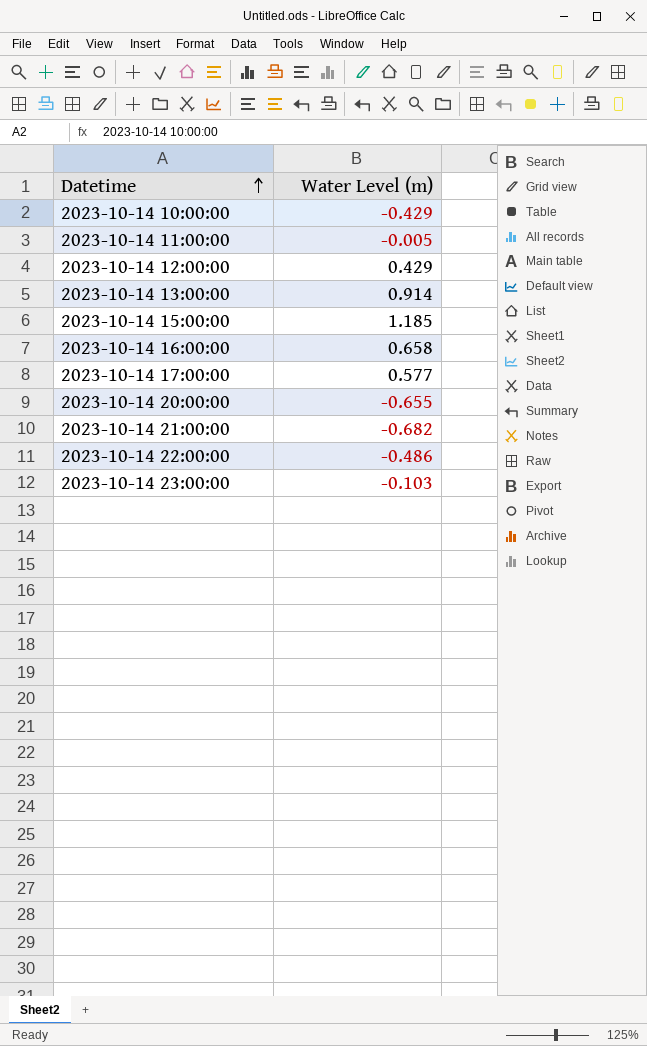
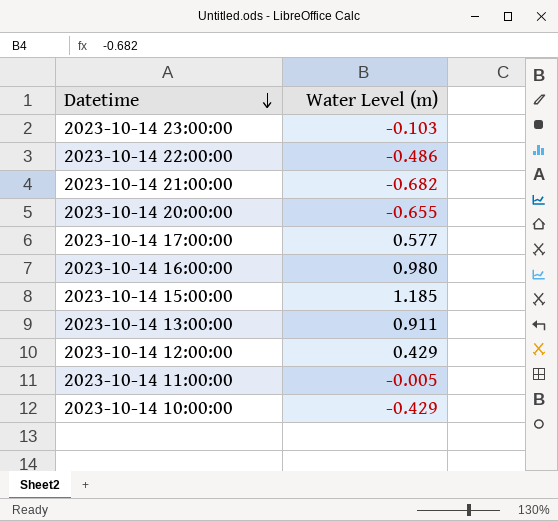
row order: Datetime ascending -> Datetime descending
2023-10-14 16:00:00 | Water Level (m): 0.658 -> 0.980
2023-10-14 13:00:00 | Water Level (m): 0.914 -> 0.911

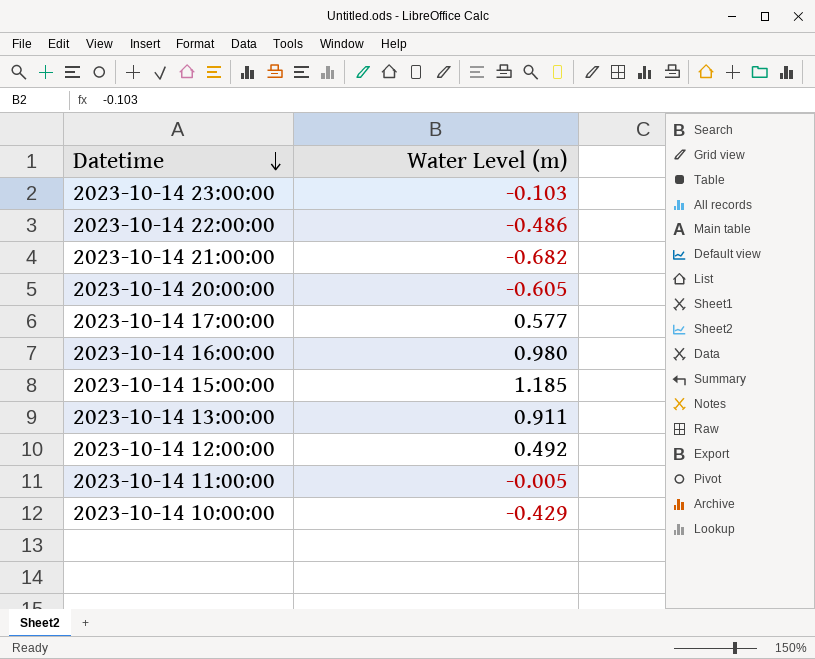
2023-10-14 20:00:00 | Water Level (m): -0.655 -> -0.605
2023-10-14 12:00:00 | Water Level (m): 0.429 -> 0.492

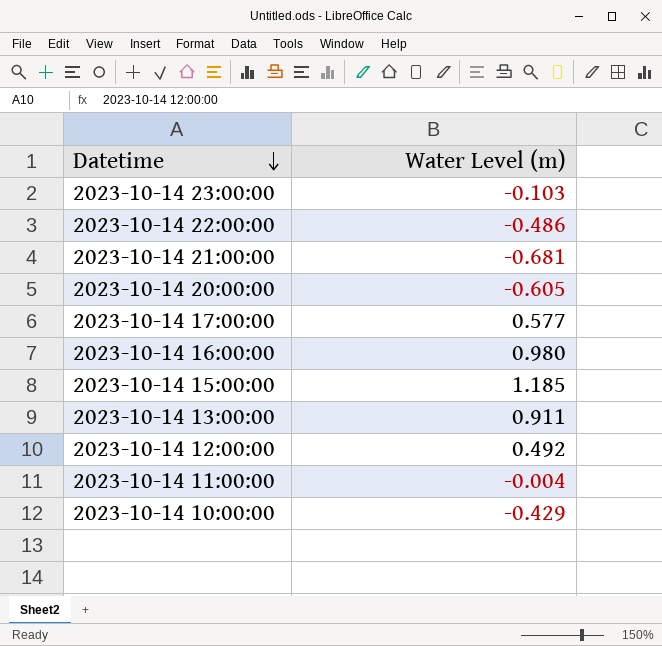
2023-10-14 21:00:00 | Water Level (m): -0.682 -> -0.681
2023-10-14 11:00:00 | Water Level (m): -0.005 -> -0.004

